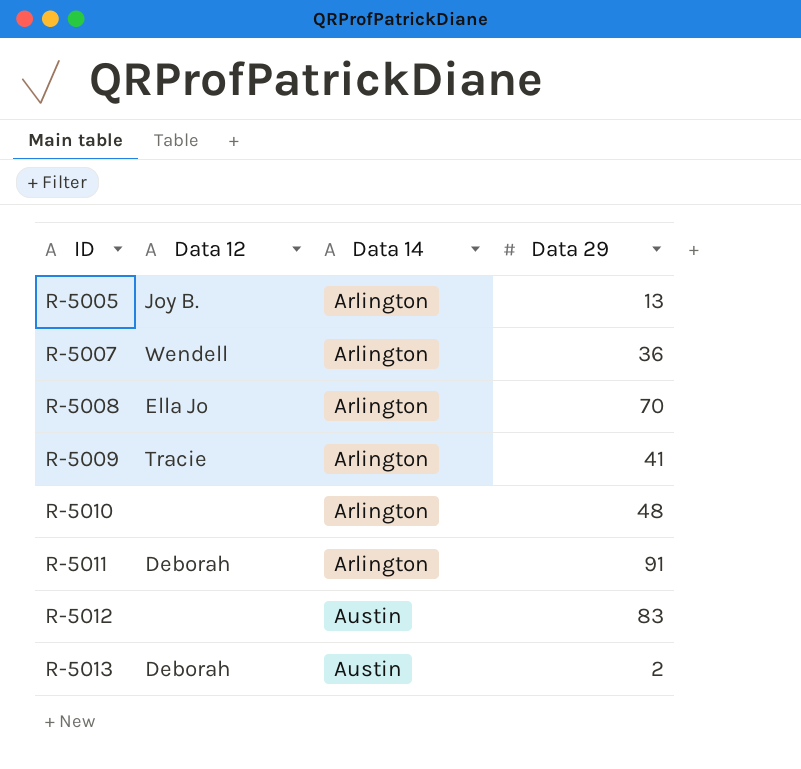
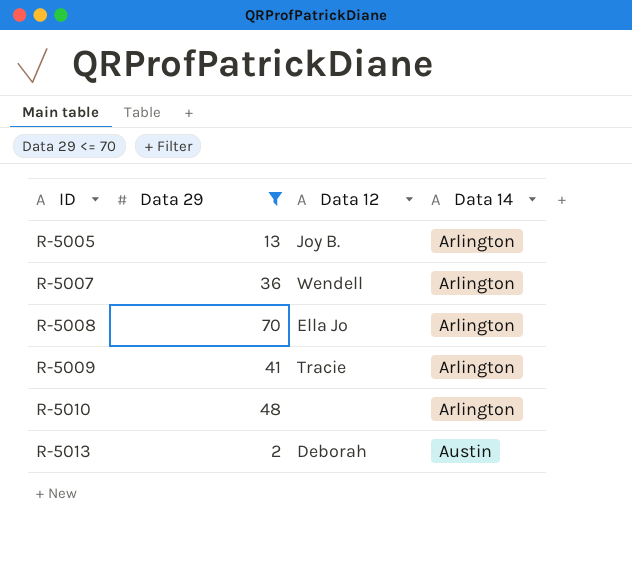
filter: none -> Data 29 <= 70
column Data 29 | position: 4 -> 2

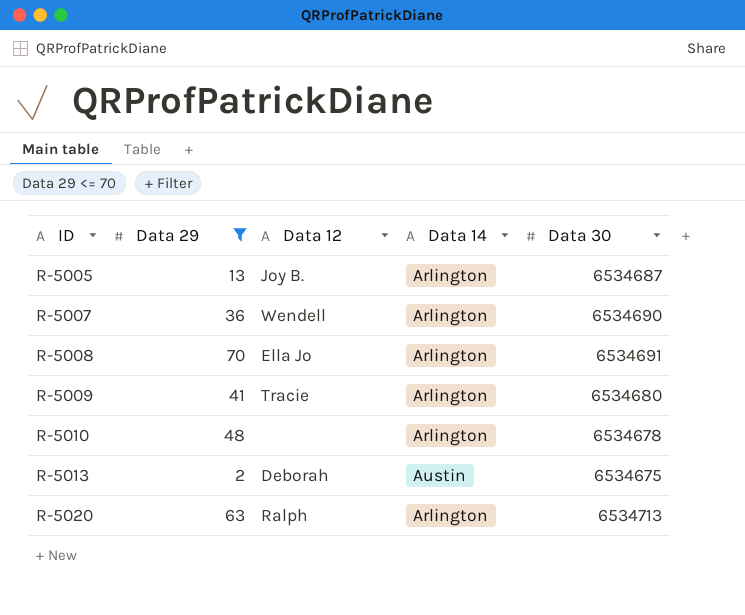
column Data 30 | position: none -> 5
row R-5020: none -> 63 | Ralph | Arlington | 6534713

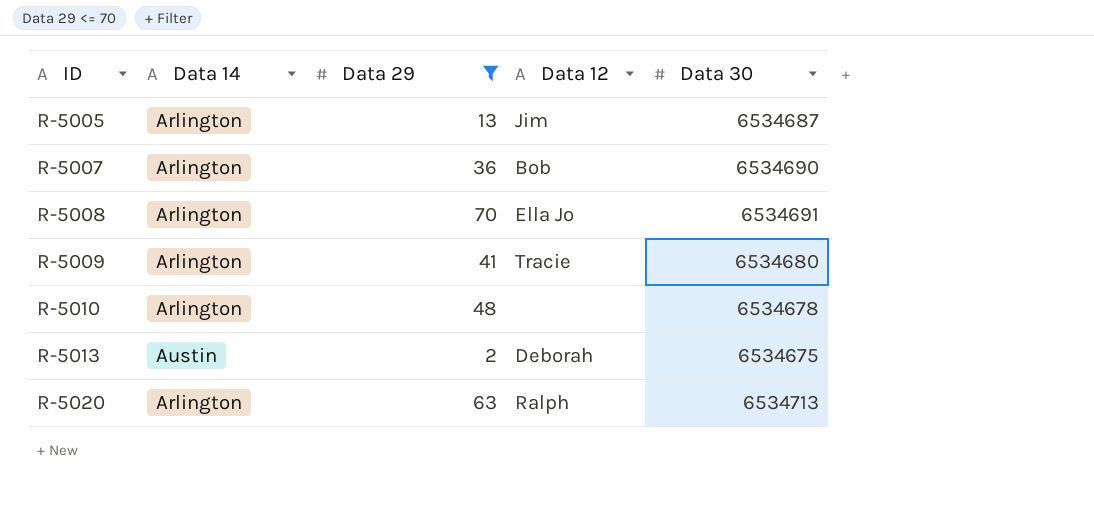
column Data 14 | position: 4 -> 2
R-5005 | Data 12: Joy B. -> Jim
R-5007 | Data 12: Wendell -> Bob

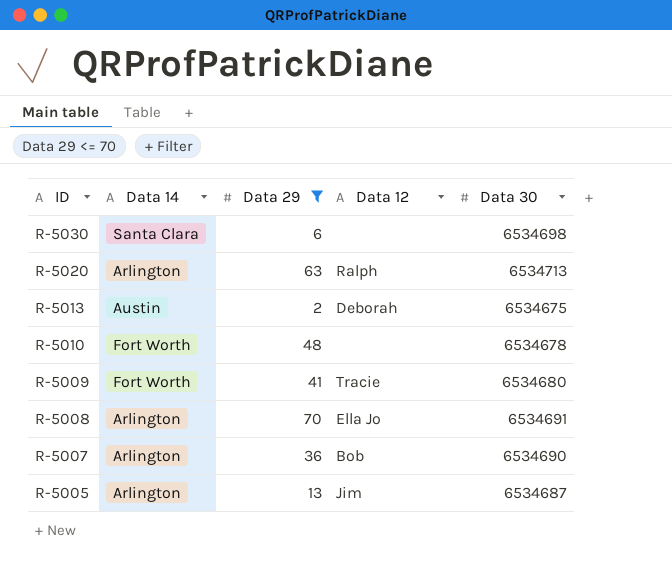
row order: ID ascending -> ID descending
row R-5030: none -> Santa Clara | 6 | none | 6534698
R-5010 | Data 14: Arlington -> Fort Worth
R-5009 | Data 14: Arlington -> Fort Worth

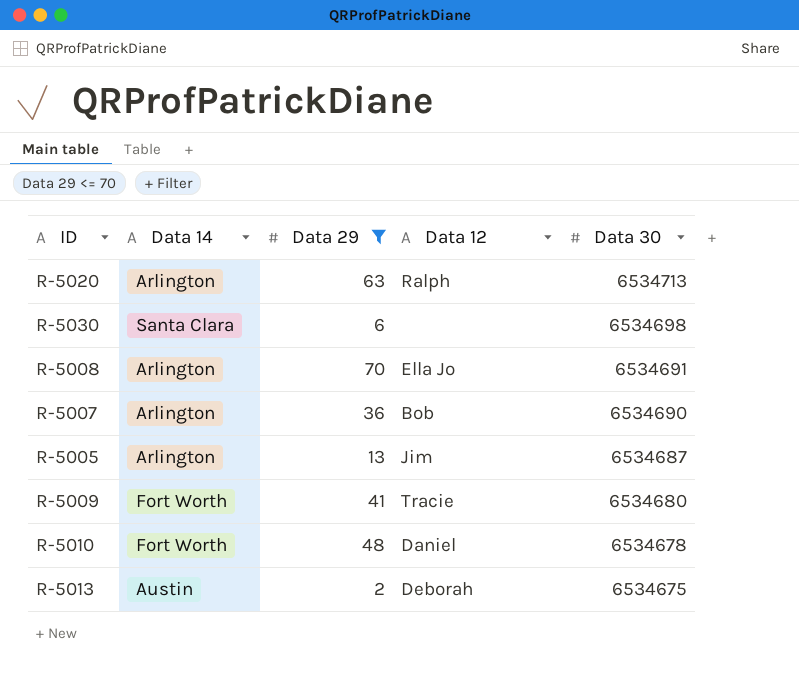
row order: ID descending -> Data 30 descending
R-5010 | Data 12: none -> Daniel

